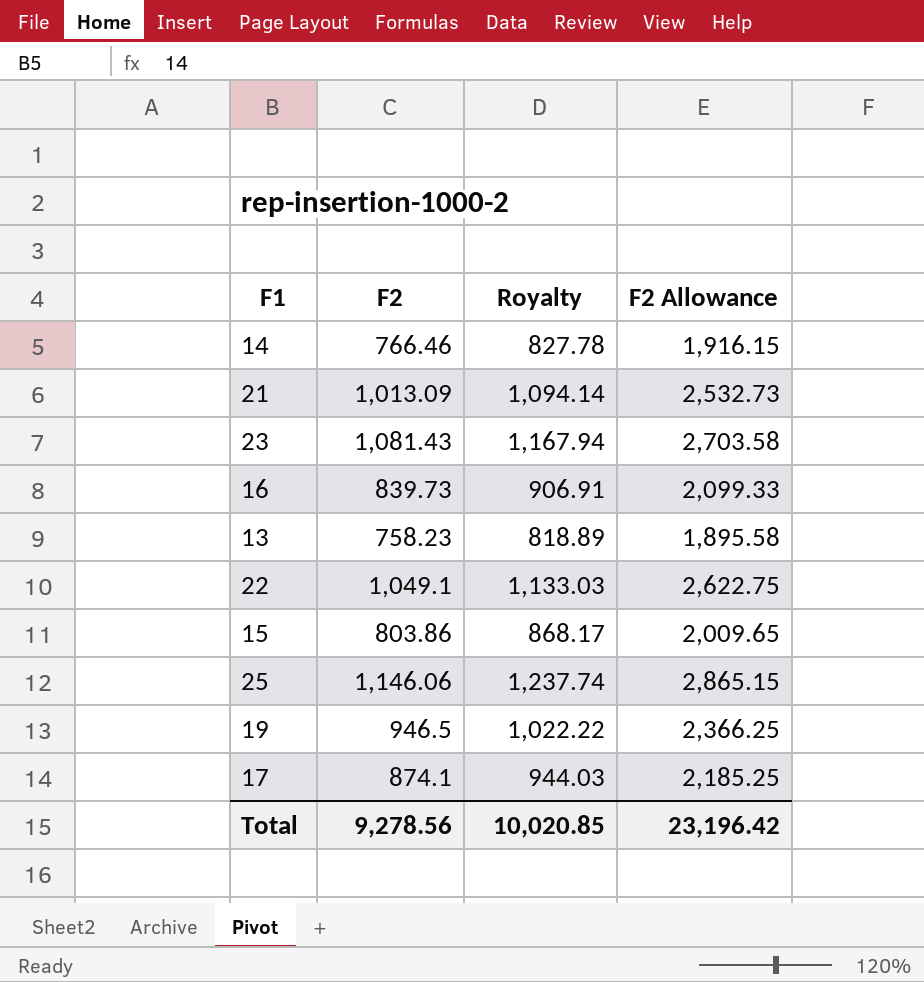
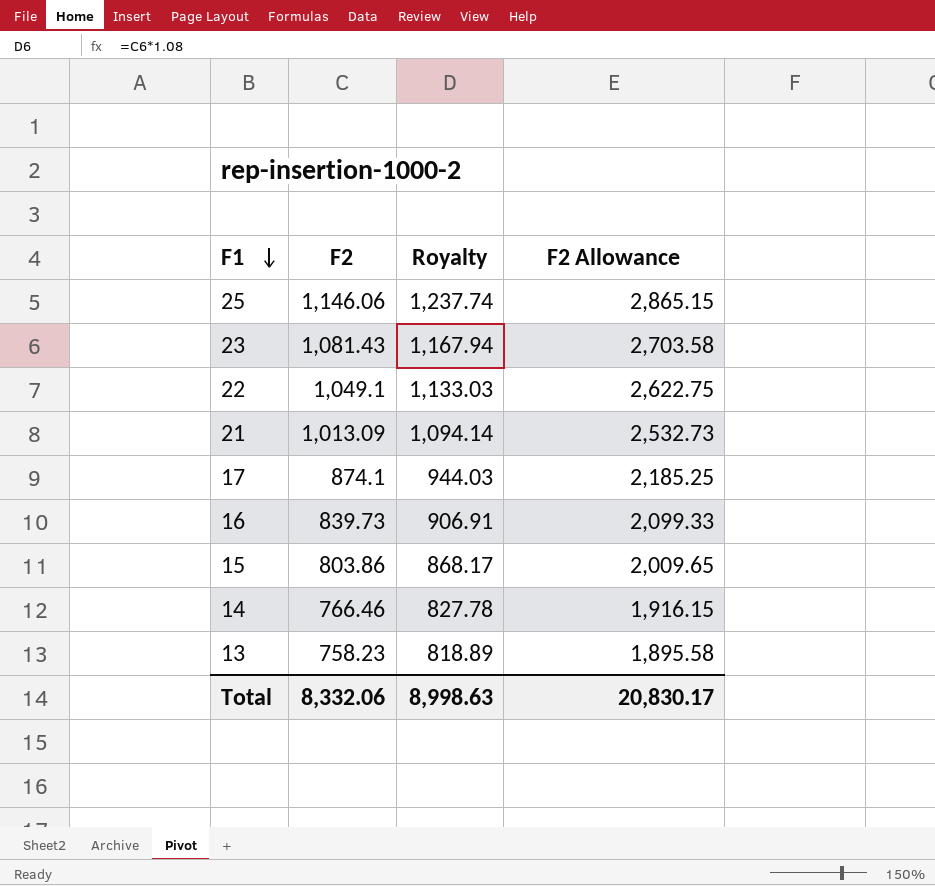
row order: none -> F1 descending
row 19: 946.5 | 1,022.22 | 2,366.25 -> none
Total | F2: 9,278.56 -> 8,332.06
Total | Royalty: 10,020.85 -> 8,998.63
Total | F2 Allowance: 23,196.42 -> 20,830.17

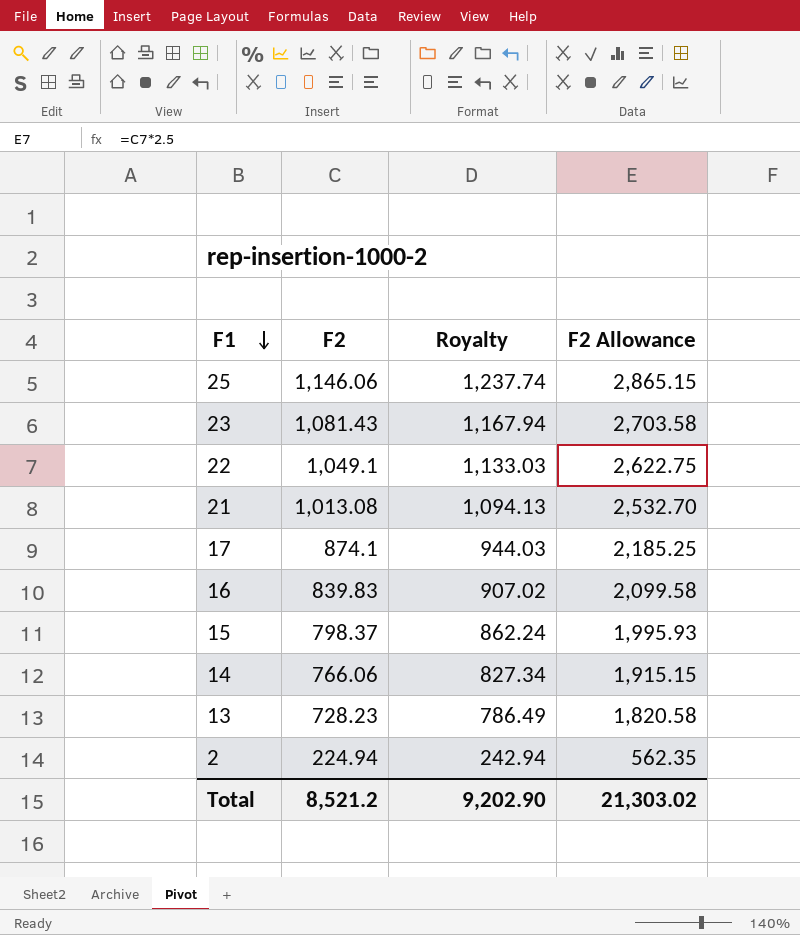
21 | F2: 1,013.09 -> 1,013.08
21 | Royalty: 1,094.14 -> 1,094.13
21 | F2 Allowance: 2,532.73 -> 2,532.70
16 | F2: 839.73 -> 839.83
16 | Royalty: 906.91 -> 907.02
16 | F2 Allowance: 2,099.33 -> 2,099.58
15 | F2: 803.86 -> 798.37
15 | Royalty: 868.17 -> 862.24
15 | F2 Allowance: 2,009.65 -> 1,995.93
14 | F2: 766.46 -> 766.06
14 | Royalty: 827.78 -> 827.34
14 | F2 Allowance: 1,916.15 -> 1,915.15
13 | F2: 758.23 -> 728.23
13 | Royalty: 818.89 -> 786.49
13 | F2 Allowance: 1,895.58 -> 1,820.58
row 2: none -> 224.94 | 242.94 | 562.35
Total | F2: 8,332.06 -> 8,521.2
Total | Royalty: 8,998.63 -> 9,202.90
Total | F2 Allowance: 20,830.17 -> 21,303.02

